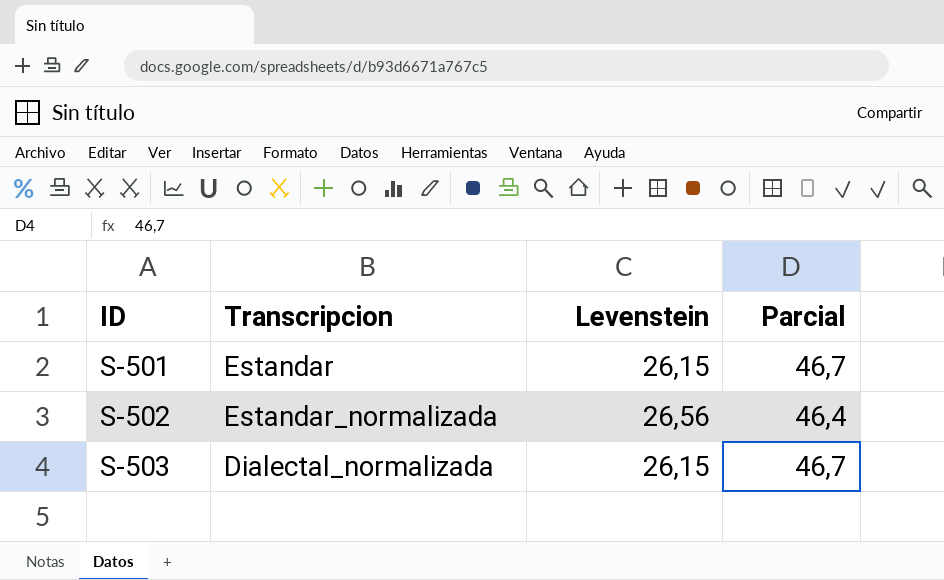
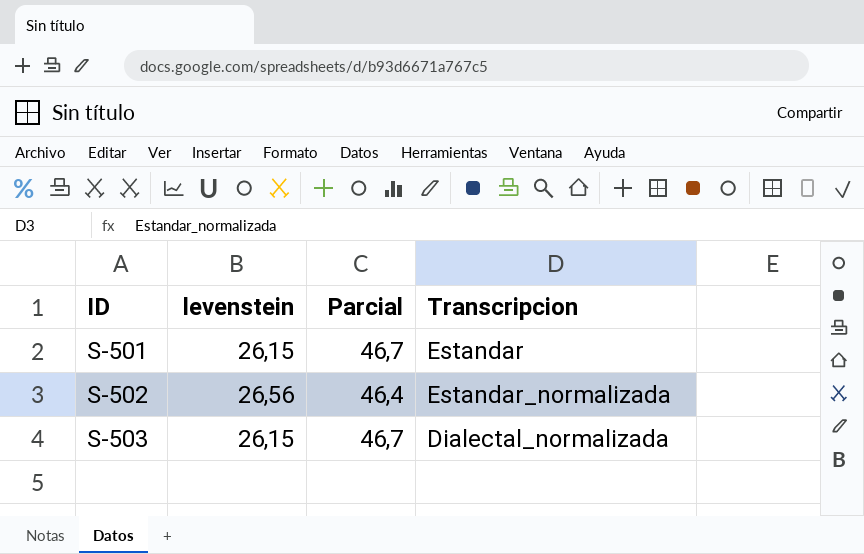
column name: Levenstein -> levenstein
column Transcripcion | position: 2 -> 4

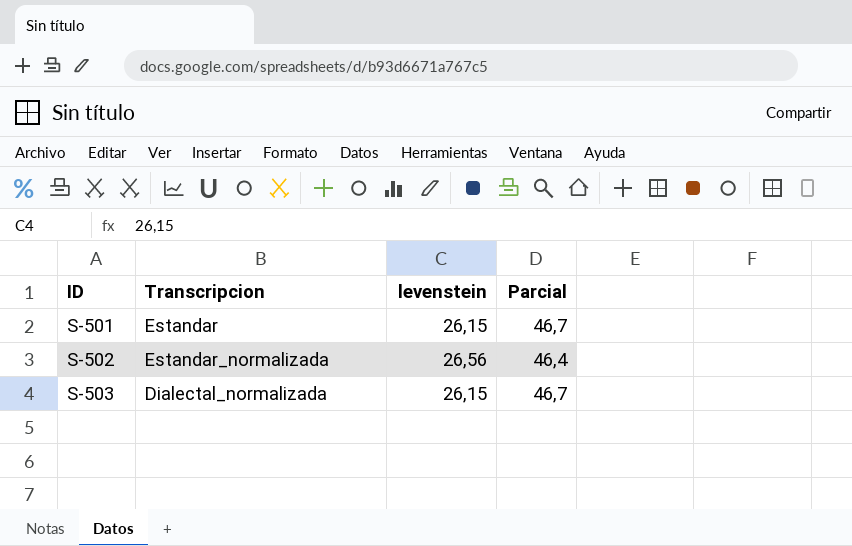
column Transcripcion | position: 4 -> 2

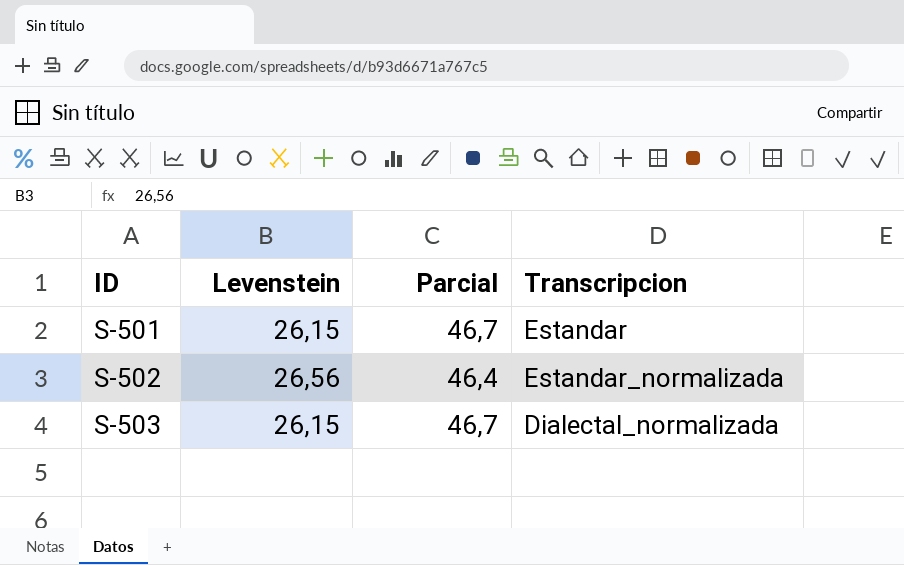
column name: levenstein -> Levenstein
column Transcripcion | position: 2 -> 4

